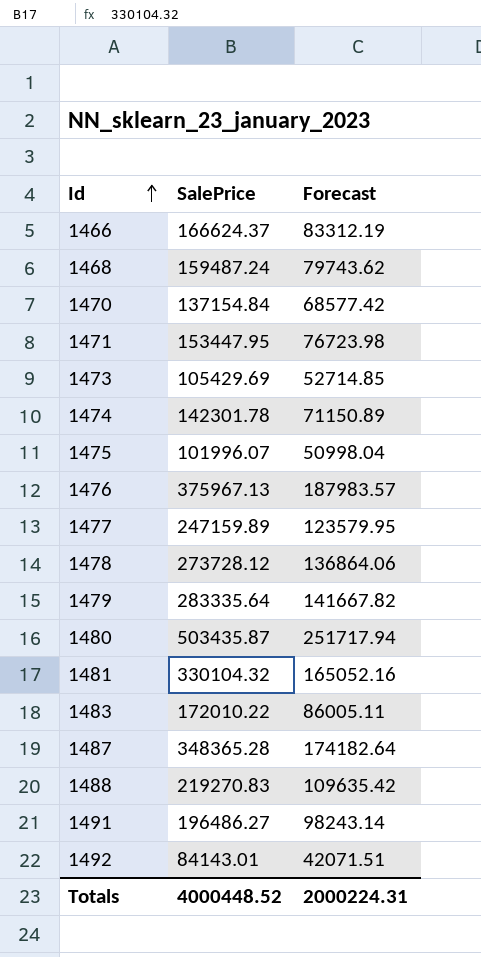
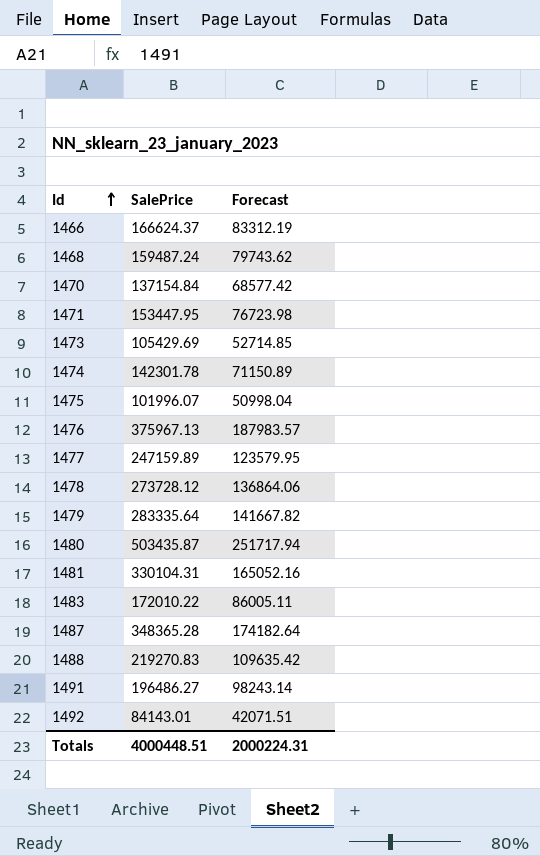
1481 | SalePrice: 330104.32 -> 330104.31
Totals | SalePrice: 4000448.52 -> 4000448.51

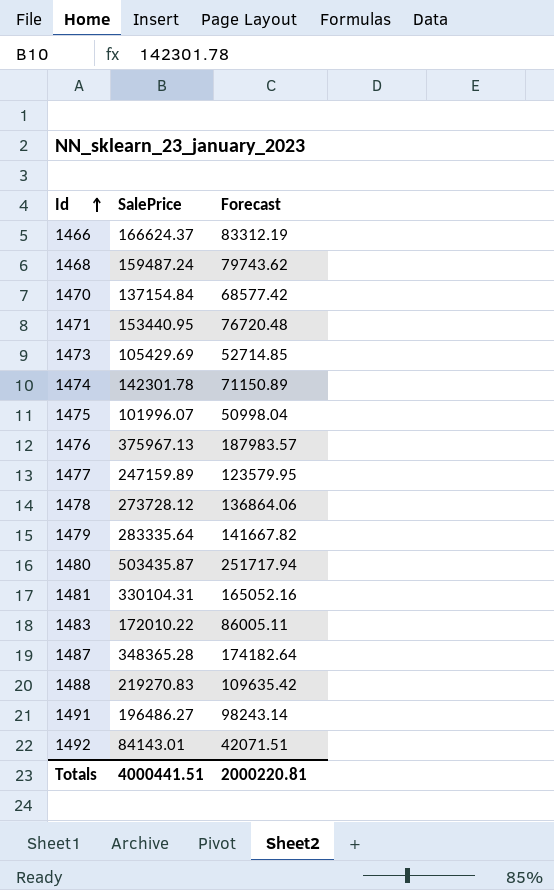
1471 | SalePrice: 153447.95 -> 153440.95
1471 | Forecast: 76723.98 -> 76720.48
Totals | SalePrice: 4000448.51 -> 4000441.51
Totals | Forecast: 2000224.31 -> 2000220.81

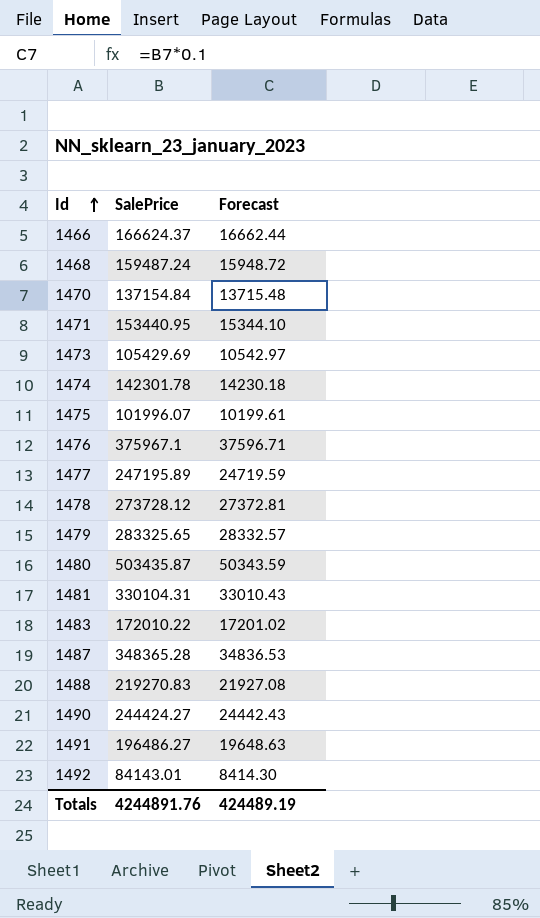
column Forecast | formula: [SalePrice] * 0.5 -> [SalePrice] * 0.1
1476 | SalePrice: 375967.13 -> 375967.1
1477 | SalePrice: 247159.89 -> 247195.89
1479 | SalePrice: 283335.64 -> 283325.65
row 1490: none -> 244424.27 | 24442.43
Totals | SalePrice: 4000441.51 -> 4244891.76
Totals | Forecast: 2000220.81 -> 424489.19

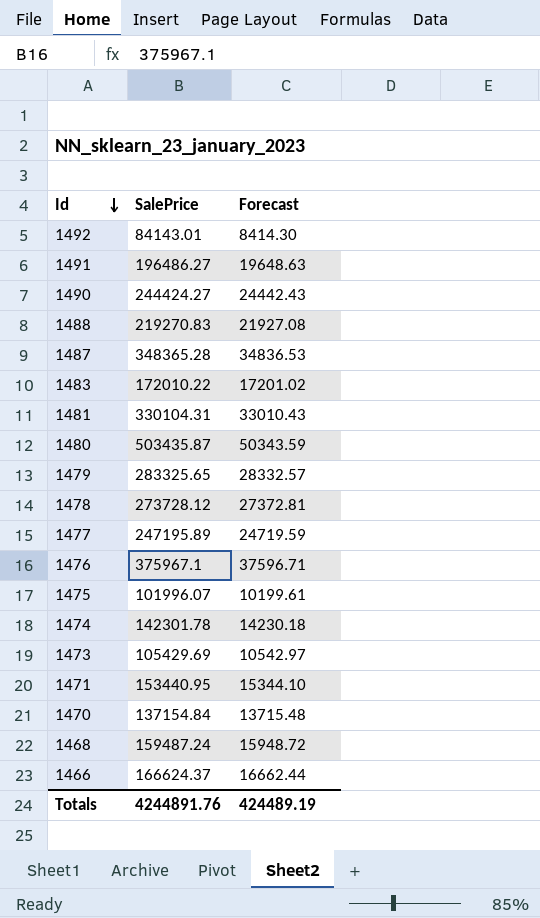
row order: Id ascending -> Id descending

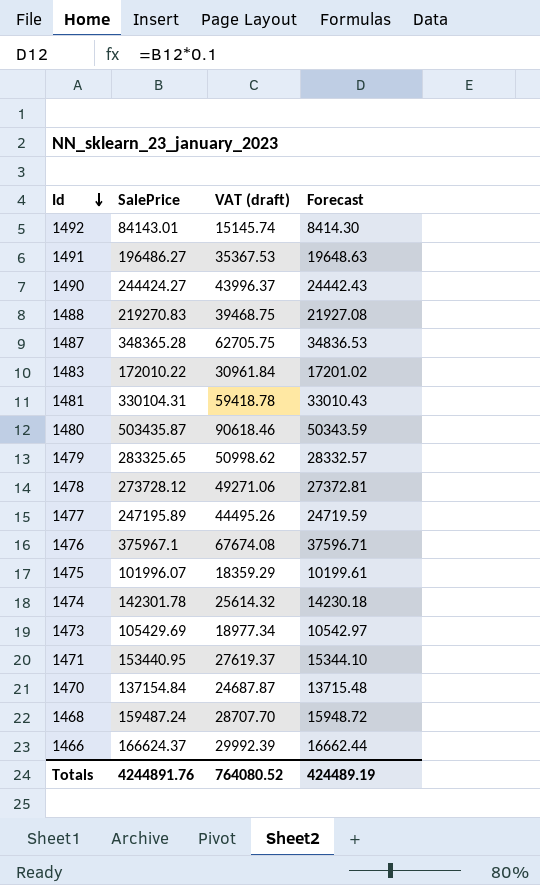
column VAT (draft) | formula: none -> [SalePrice] * 0.18

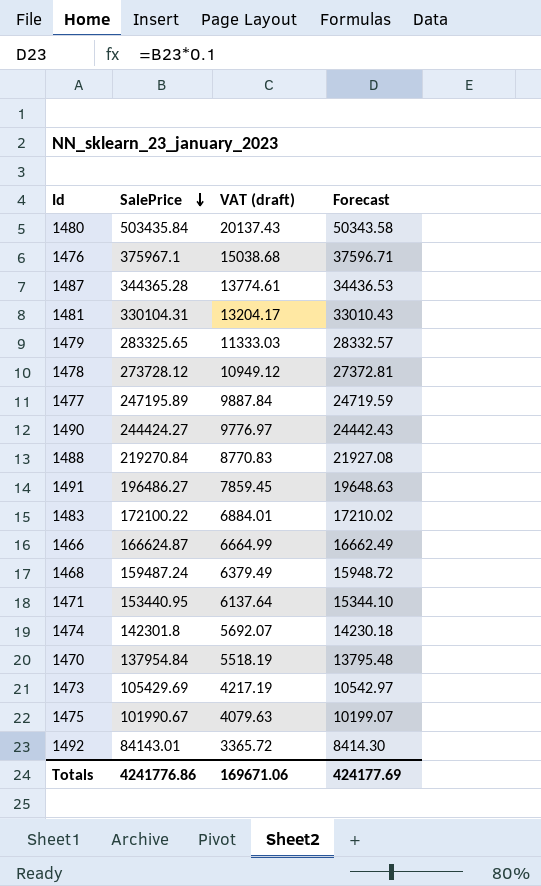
row order: Id descending -> SalePrice descending
column VAT (draft) | formula: [SalePrice] * 0.18 -> [SalePrice] * 0.04
1480 | SalePrice: 503435.87 -> 503435.84
1480 | Forecast: 50343.59 -> 50343.58
1487 | SalePrice: 348365.28 -> 344365.28
1487 | Forecast: 34836.53 -> 34436.53
1488 | SalePrice: 219270.83 -> 219270.84
1483 | SalePrice: 172010.22 -> 172100.22
1483 | Forecast: 17201.02 -> 17210.02
1466 | SalePrice: 166624.37 -> 166624.87
1466 | Forecast: 16662.44 -> 16662.49
1474 | SalePrice: 142301.78 -> 142301.8
1470 | SalePrice: 137154.84 -> 137954.84
1470 | Forecast: 13715.48 -> 13795.48
1475 | SalePrice: 101996.07 -> 101990.67
1475 | Forecast: 10199.61 -> 10199.07
Totals | SalePrice: 4244891.76 -> 4241776.86
Totals | VAT (draft): 764080.52 -> 169671.06
Totals | Forecast: 424489.19 -> 424177.69

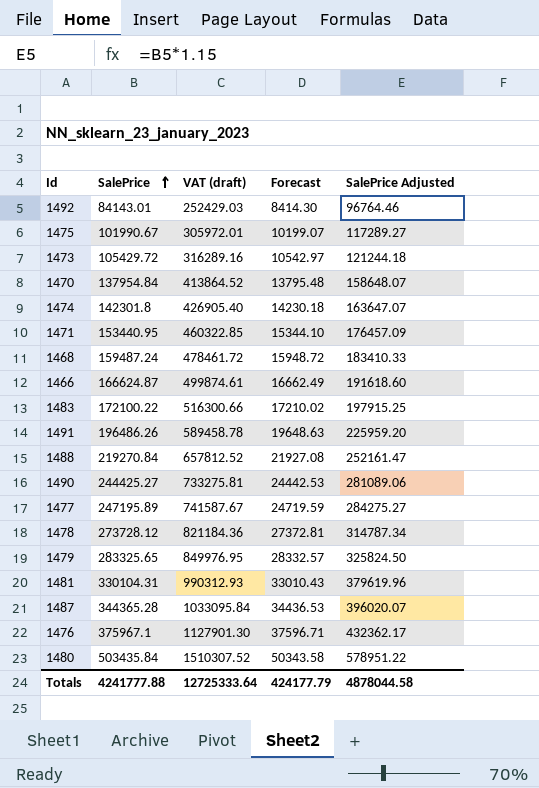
row order: SalePrice descending -> SalePrice ascending
column VAT (draft) | formula: [SalePrice] * 0.04 -> [SalePrice] * 3
column SalePrice Adjusted | formula: none -> [SalePrice] * 1.15
1473 | SalePrice: 105429.69 -> 105429.72
1491 | SalePrice: 196486.27 -> 196486.26
1490 | SalePrice: 244424.27 -> 244425.27
1490 | Forecast: 24442.43 -> 24442.53
Totals | SalePrice: 4241776.86 -> 4241777.88
Totals | VAT (draft): 169671.06 -> 12725333.64
Totals | Forecast: 424177.69 -> 424177.79

